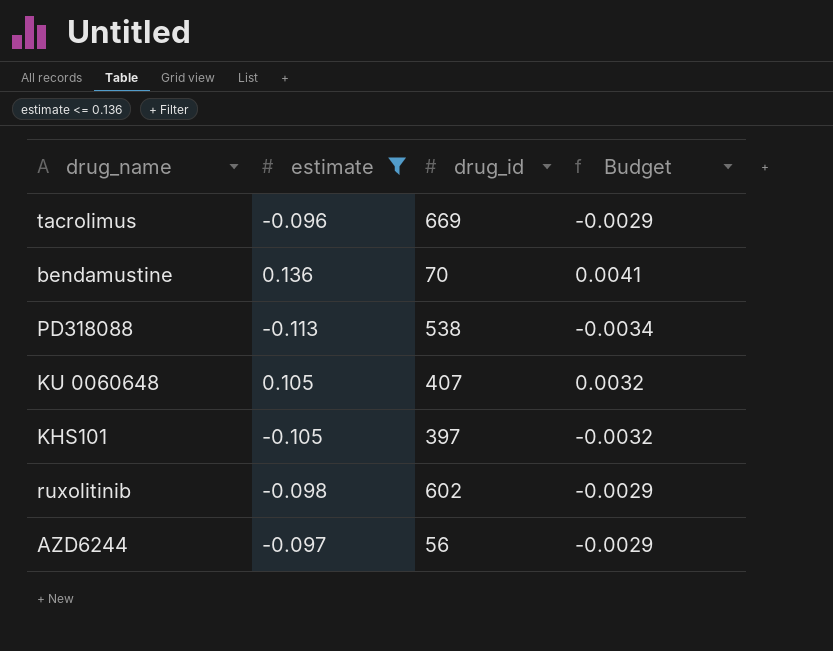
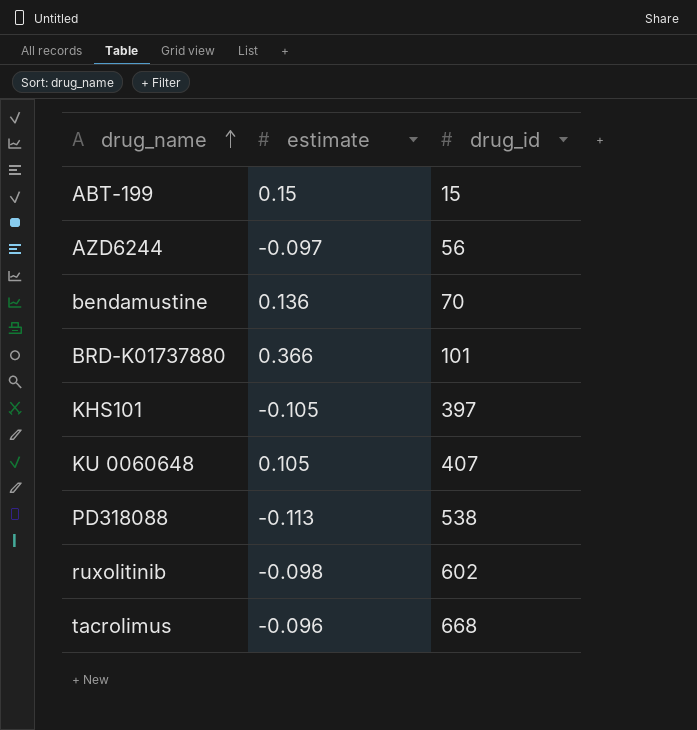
filter: estimate <= 0.136 -> none
row order: none -> drug_name ascending
column Budget | formula: [estimate] * 0.03 -> none
tacrolimus | drug_id: 669 -> 668

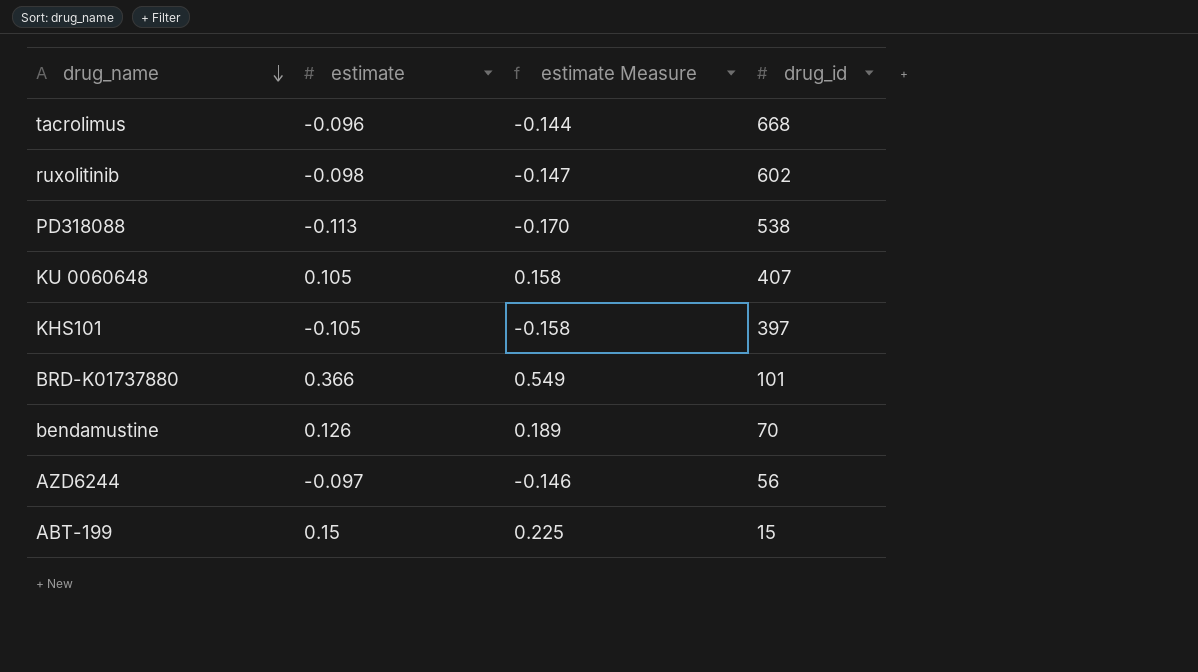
row order: drug_name ascending -> drug_name descending
column estimate Measure | formula: none -> [estimate] * 1.5
bendamustine | estimate: 0.136 -> 0.126

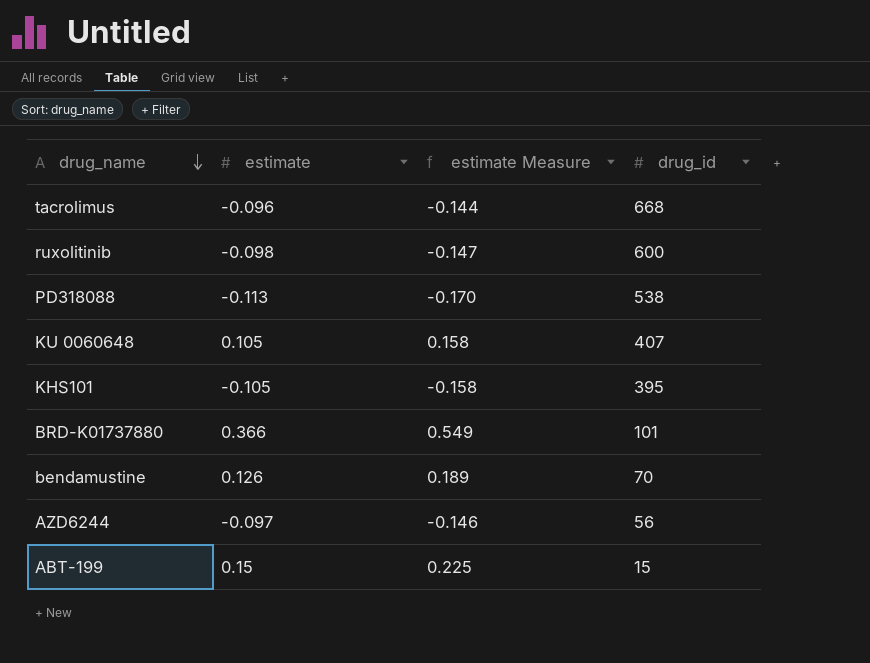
ruxolitinib | drug_id: 602 -> 600
KHS101 | drug_id: 397 -> 395

